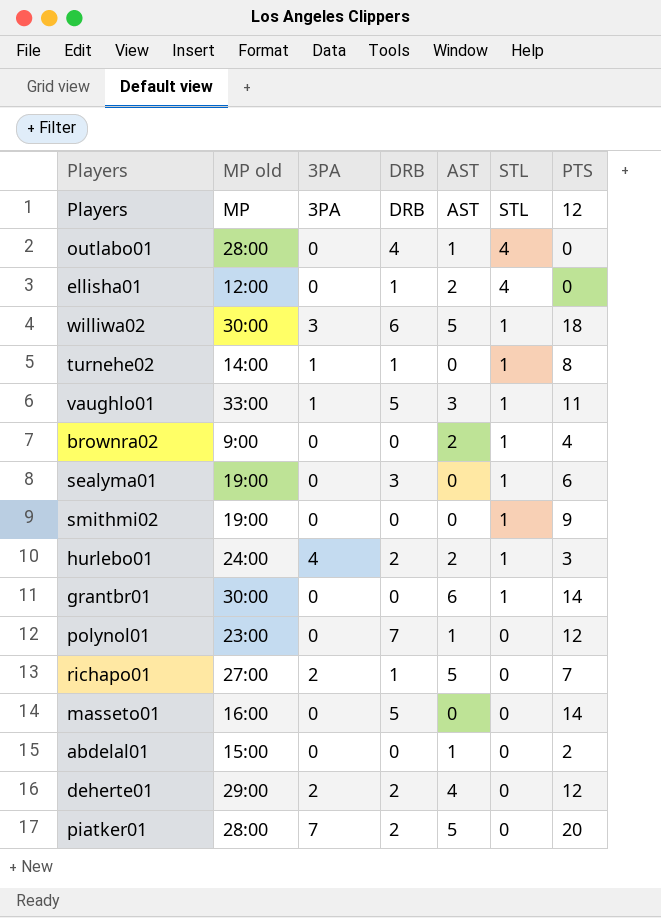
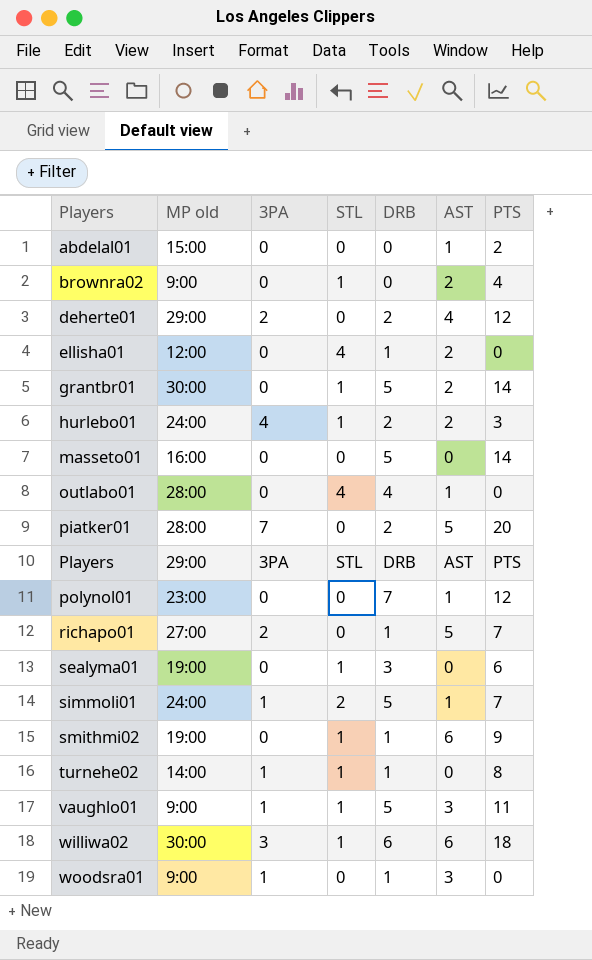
row order: STL descending -> Players ascending
column STL | position: 6 -> 4
grantbr01 | DRB: 0 -> 5
grantbr01 | AST: 6 -> 2
Players | MP old: MP -> 29:00
Players | PTS: 12 -> PTS
row simmoli01: none -> 24:00 | 1 | 2 | 5 | 1 | 7
smithmi02 | DRB: 0 -> 1
smithmi02 | AST: 0 -> 6
vaughlo01 | MP old: 33:00 -> 9:00
williwa02 | AST: 5 -> 6
row woodsra01: none -> 9:00 | 1 | 0 | 1 | 3 | 0

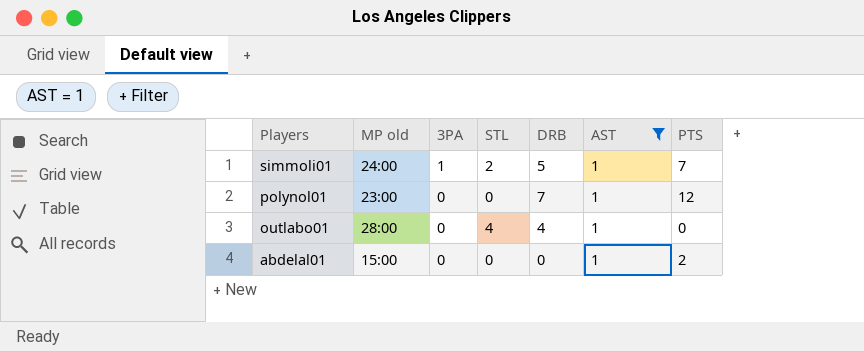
filter: none -> AST = 1
row order: Players ascending -> Players descending

